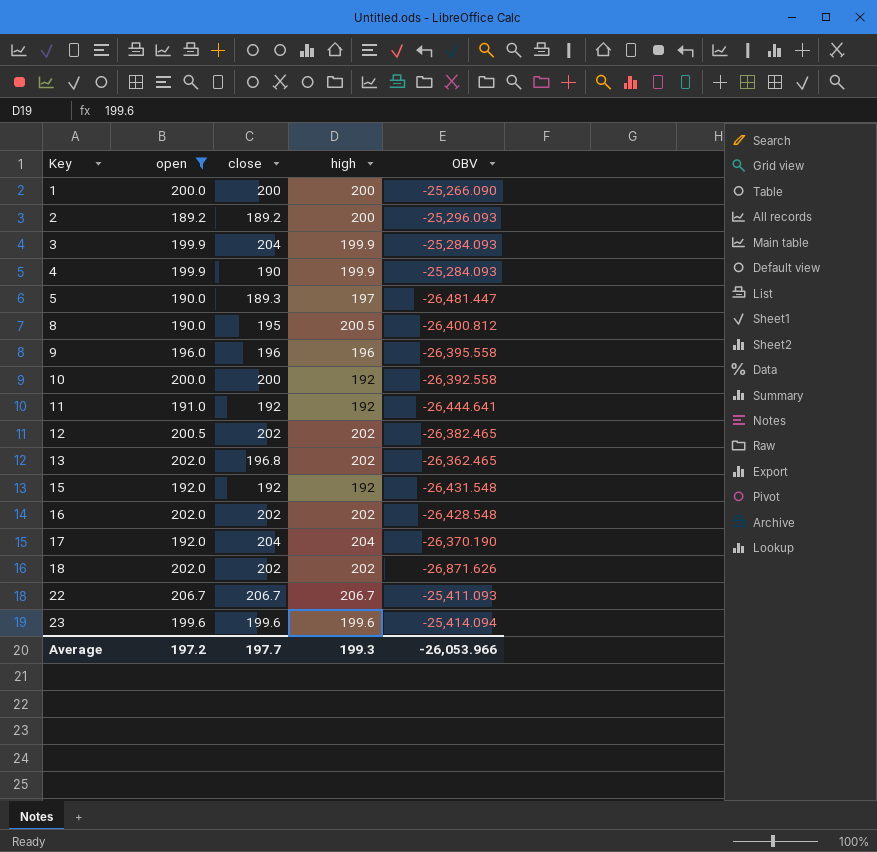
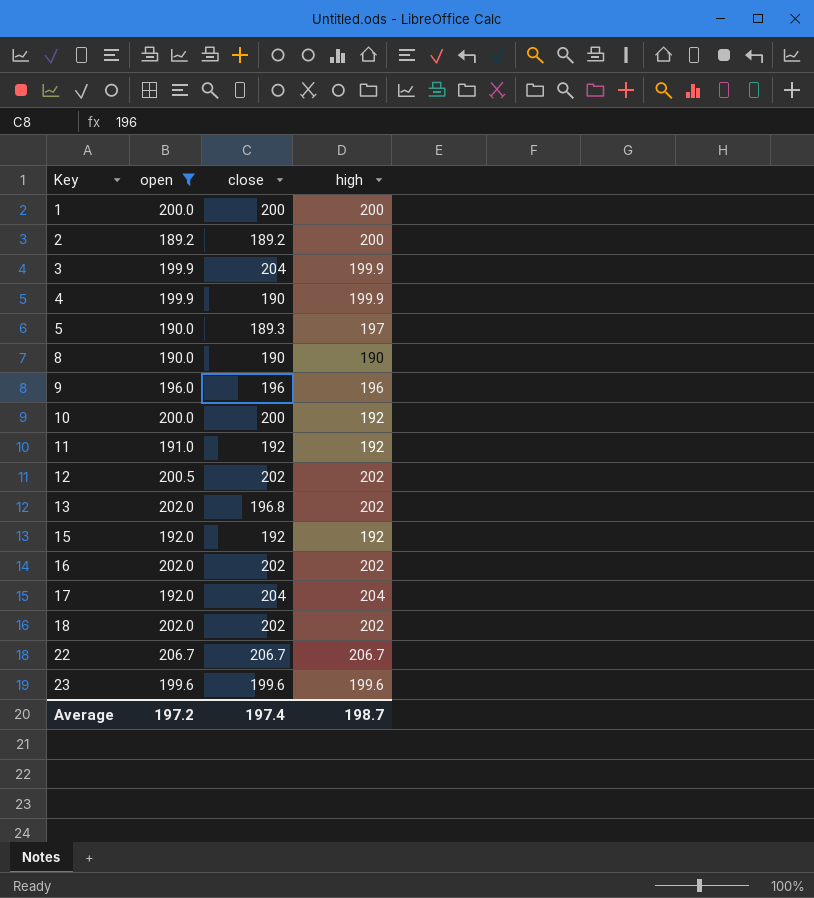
column OBV | position: 5 -> none
8 | close: 195 -> 190
8 | high: 200.5 -> 190
Average | close: 197.7 -> 197.4
Average | high: 199.3 -> 198.7

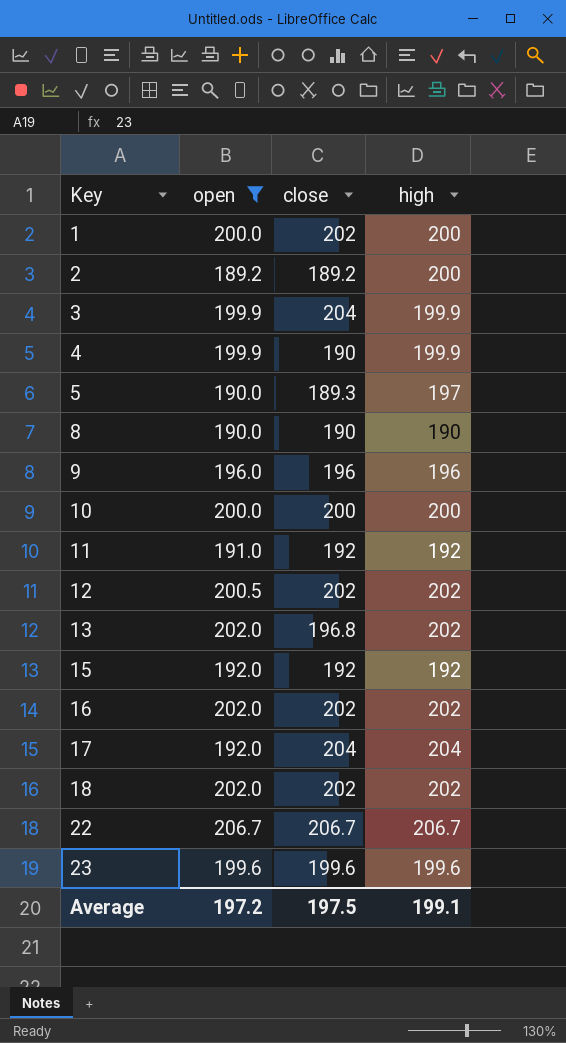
1 | close: 200 -> 202
10 | high: 192 -> 200
Average | close: 197.4 -> 197.5
Average | high: 198.7 -> 199.1

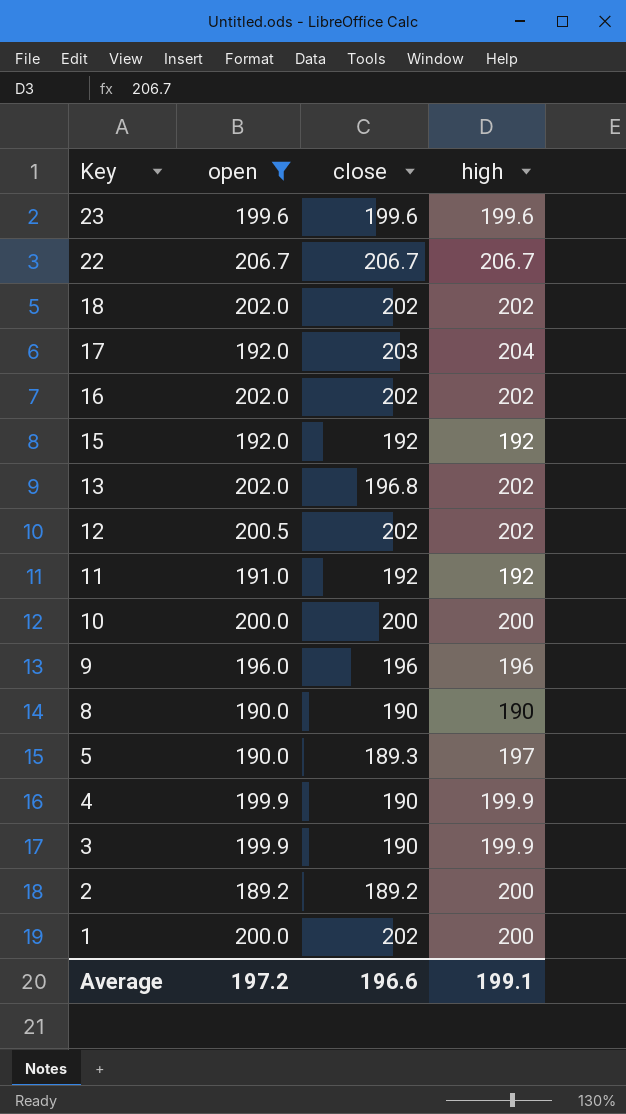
row order: Key ascending -> Key descending
17 | close: 204 -> 203
3 | close: 204 -> 190
Average | close: 197.5 -> 196.6

